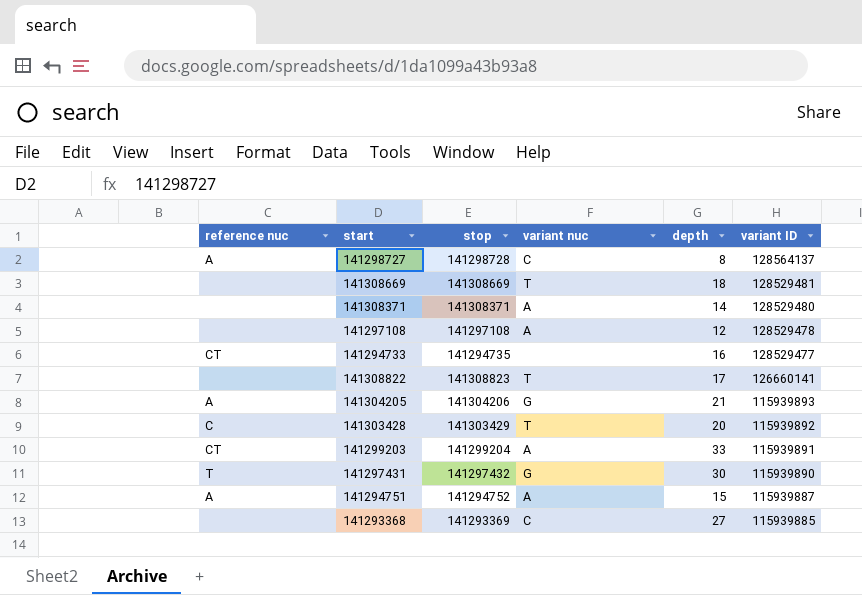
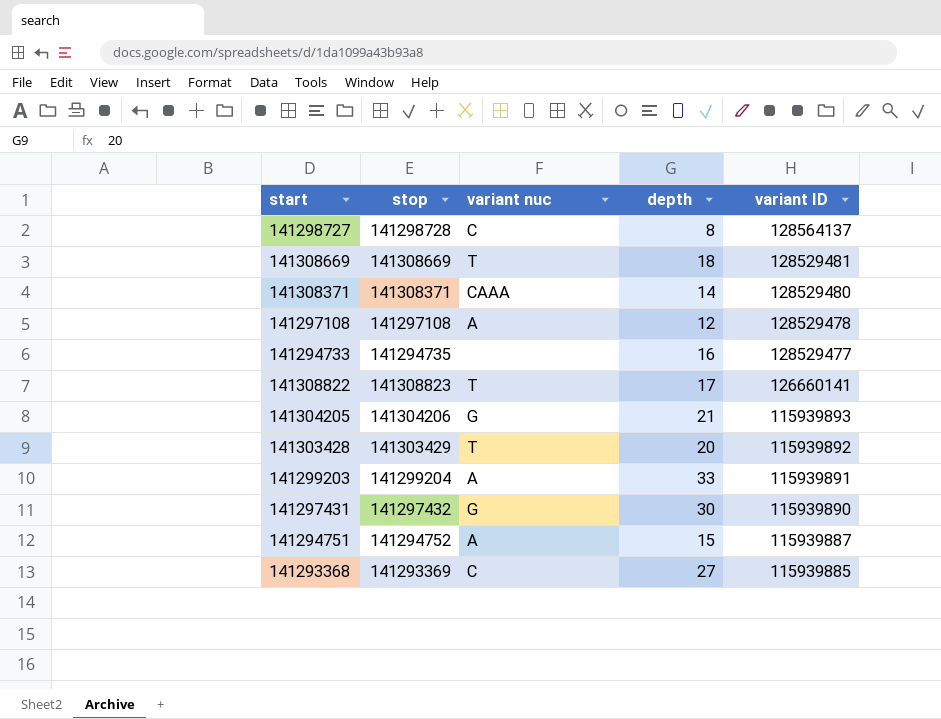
column reference nuc | position: 1 -> none
141308371 | variant nuc: A -> CAAA

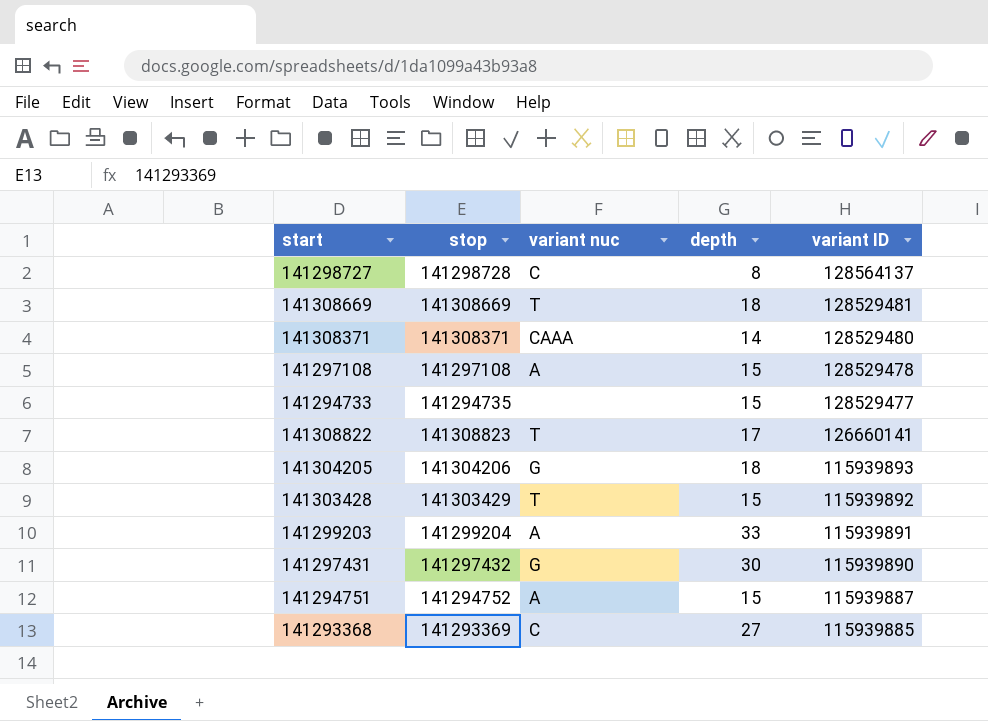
141297108 | depth: 12 -> 15
141294733 | depth: 16 -> 15
141304205 | depth: 21 -> 18
141303428 | depth: 20 -> 15

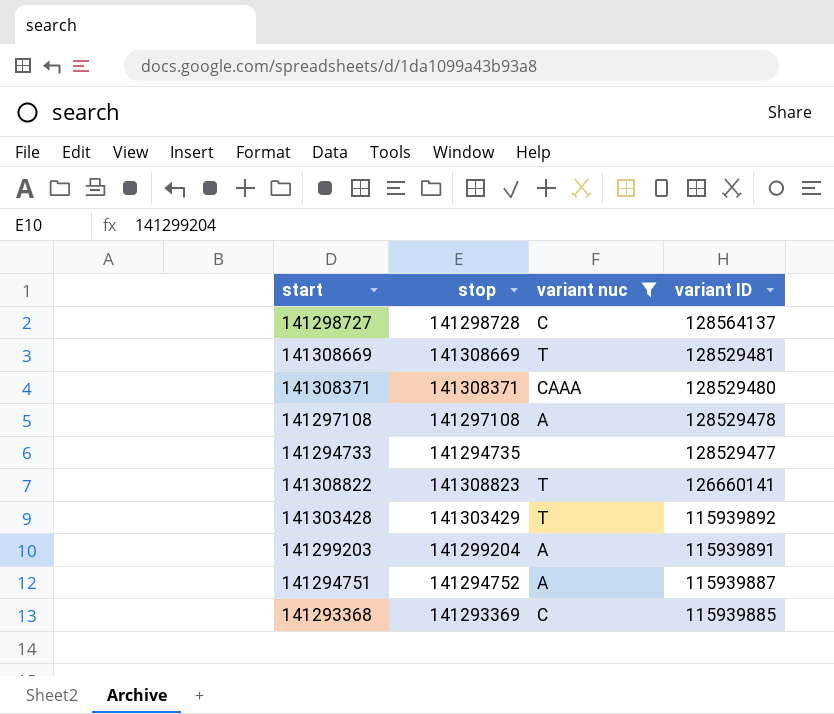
filter: none -> variant nuc != G
column depth | position: 4 -> none

